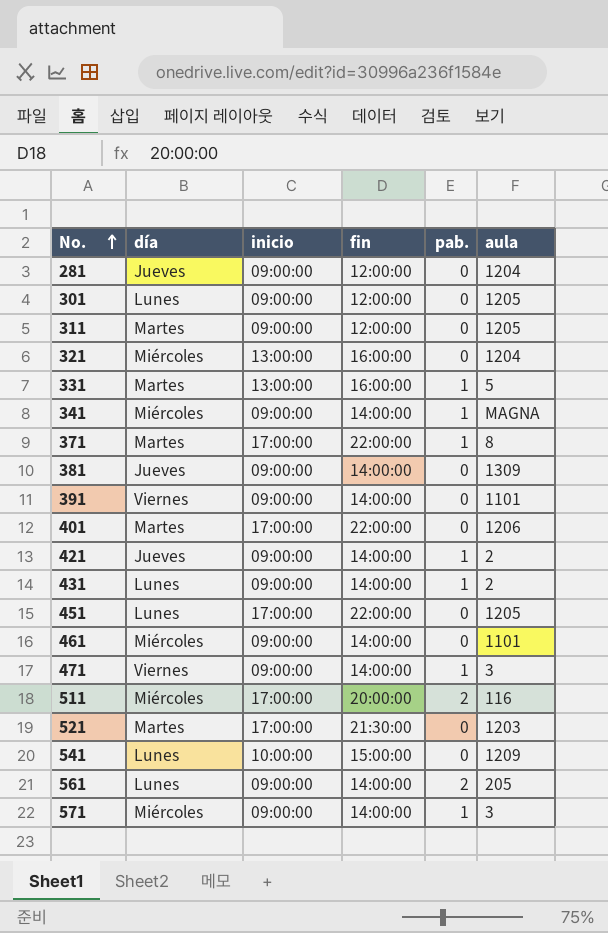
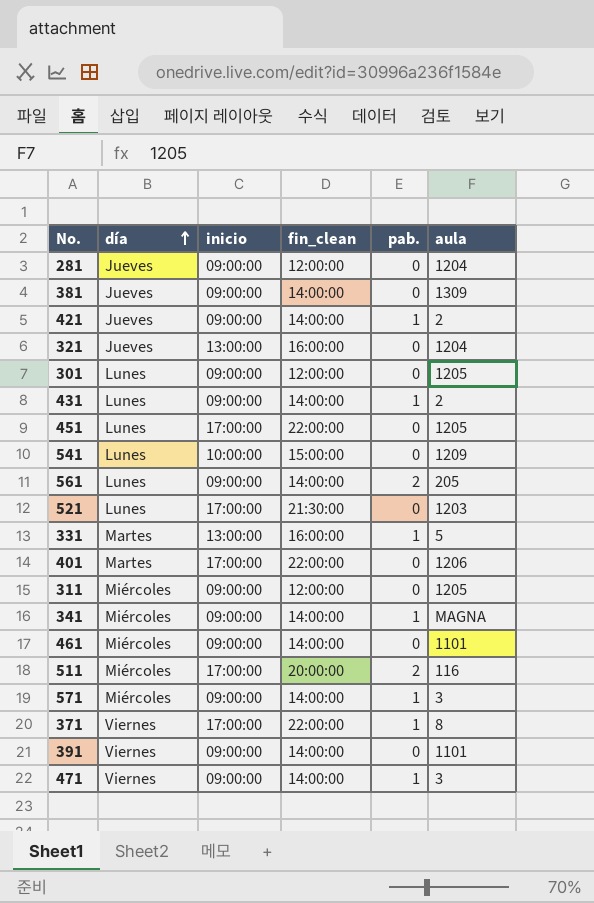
row order: No. ascending -> día ascending
column name: fin -> fin_clean
321 | día: Miércoles -> Jueves
521 | día: Martes -> Lunes
311 | día: Martes -> Miércoles
371 | día: Martes -> Viernes

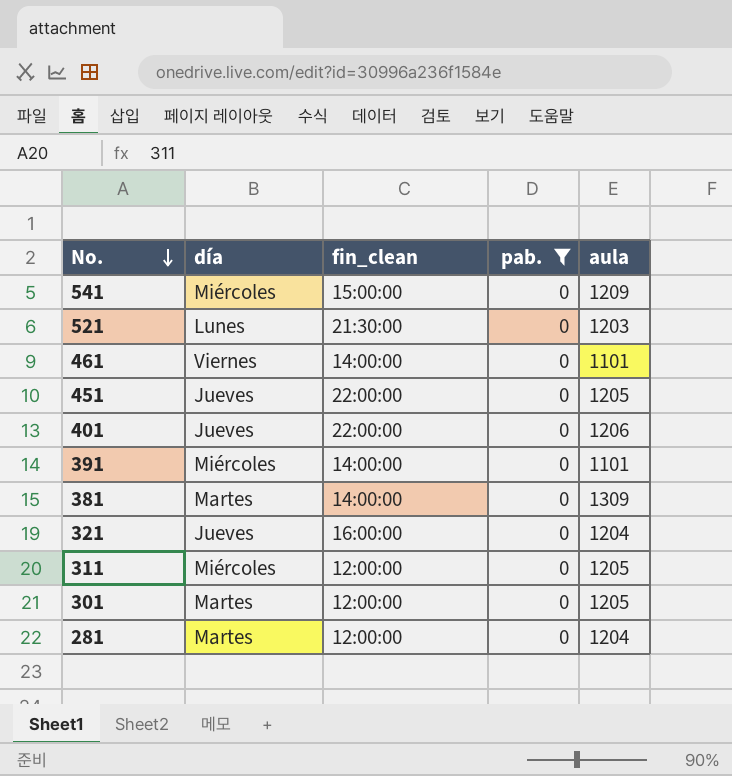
filter: none -> pab. = 0
row order: día ascending -> No. descending
column inicio | position: 3 -> none
541 | día: Lunes -> Miércoles
461 | día: Miércoles -> Viernes
451 | día: Lunes -> Jueves
401 | día: Martes -> Jueves
391 | día: Viernes -> Miércoles
381 | día: Jueves -> Martes
301 | día: Lunes -> Martes
281 | día: Jueves -> Martes

